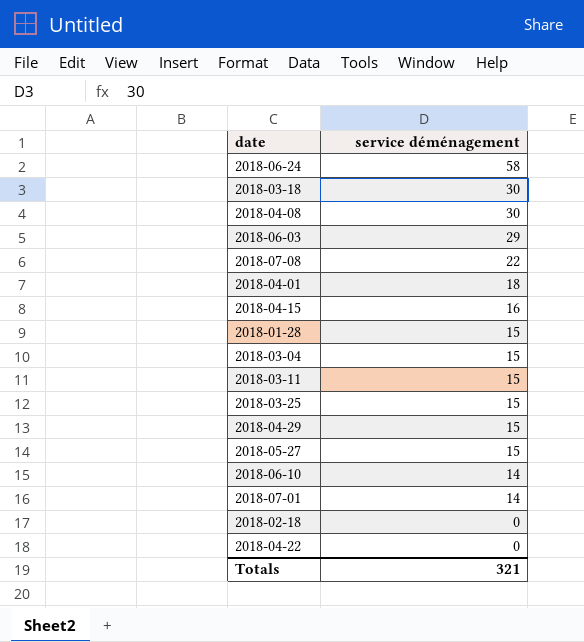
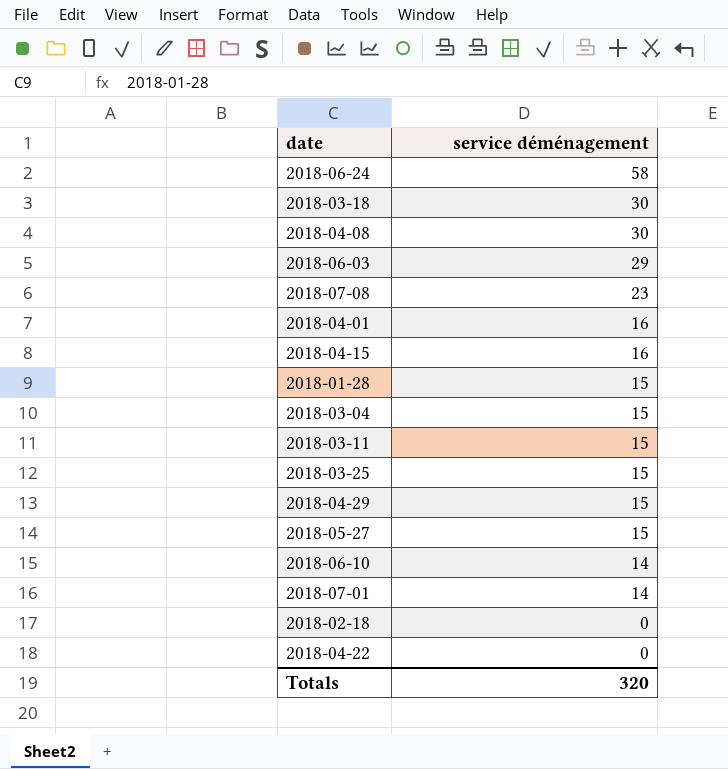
2018-07-08 | service déménagement: 22 -> 23
2018-04-01 | service déménagement: 18 -> 16
Totals | service déménagement: 321 -> 320

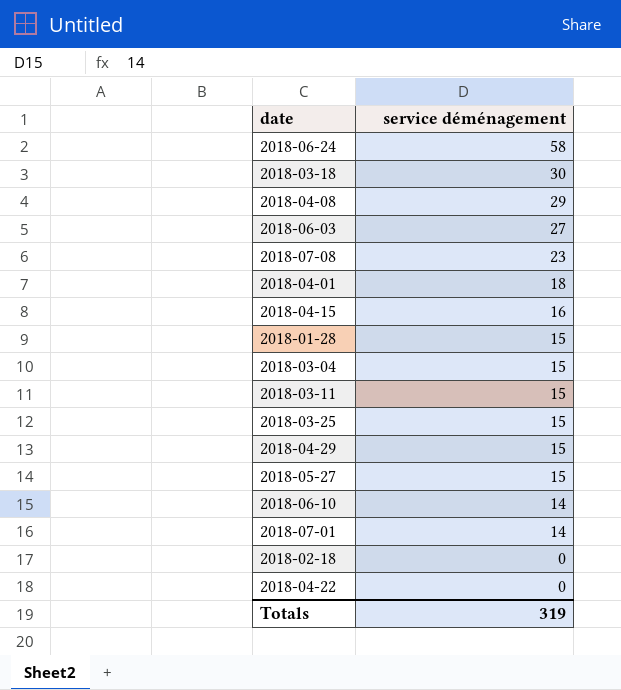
2018-04-08 | service déménagement: 30 -> 29
2018-06-03 | service déménagement: 29 -> 27
2018-04-01 | service déménagement: 16 -> 18
Totals | service déménagement: 320 -> 319

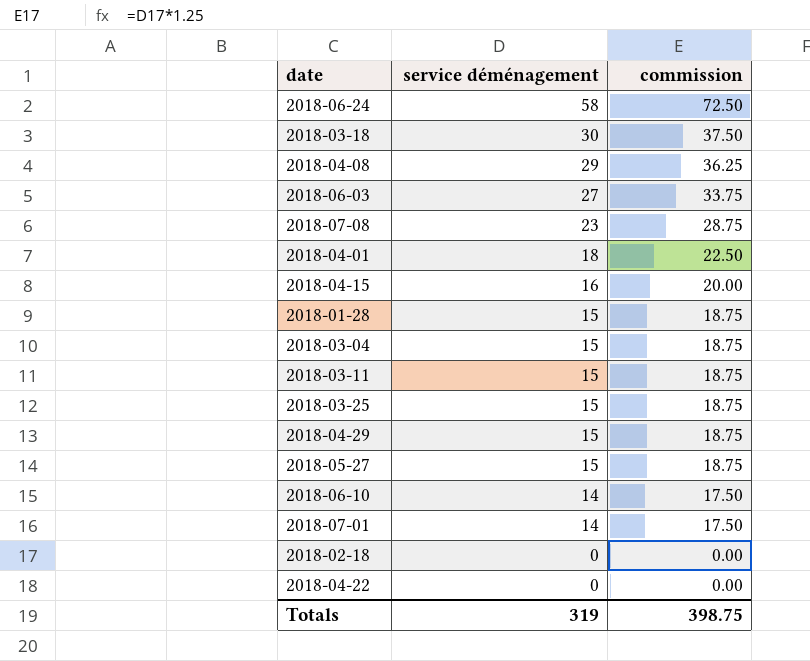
column commission | formula: none -> [service déménagement] * 1.25

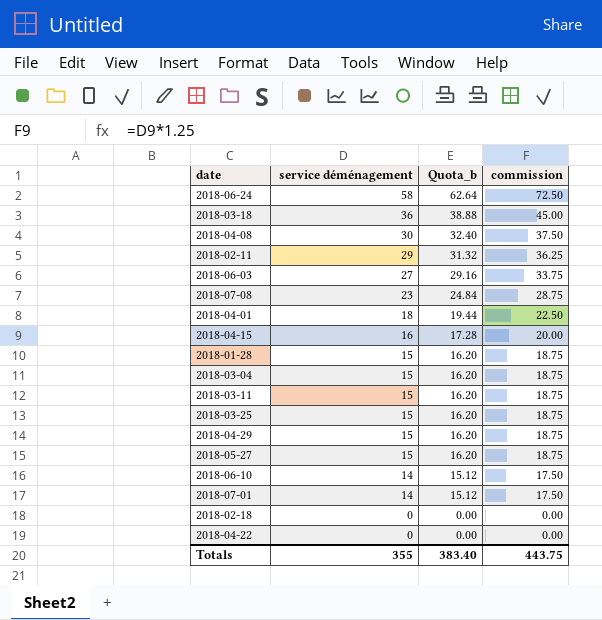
column Quota_b | formula: none -> [service déménagement] * 1.08
2018-03-18 | service déménagement: 30 -> 36
2018-03-18 | commission: 37.50 -> 45.00
2018-04-08 | service déménagement: 29 -> 30
2018-04-08 | commission: 36.25 -> 37.50
row 2018-02-11: none -> 29 | 31.32 | 36.25
Totals | service déménagement: 319 -> 355
Totals | commission: 398.75 -> 443.75

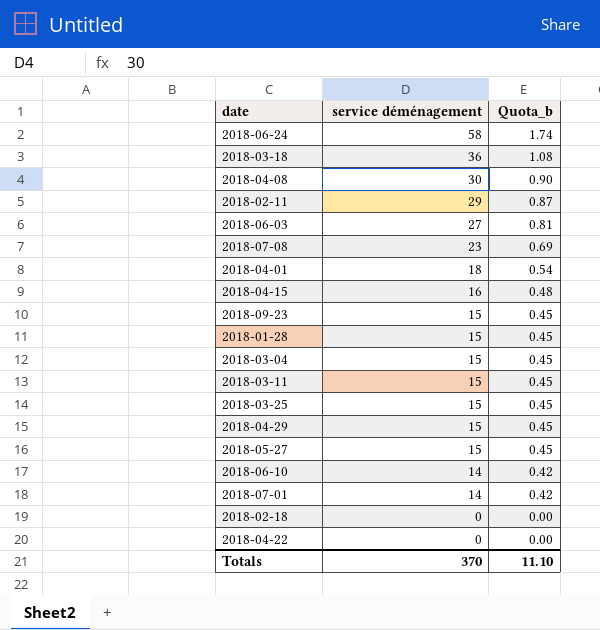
column commission | formula: [service déménagement] * 1.25 -> none
column Quota_b | formula: [service déménagement] * 1.08 -> [service déménagement] * 0.03
row 2018-09-23: none -> 15 | 0.45
Totals | service déménagement: 355 -> 370
Totals | Quota_b: 383.40 -> 11.10

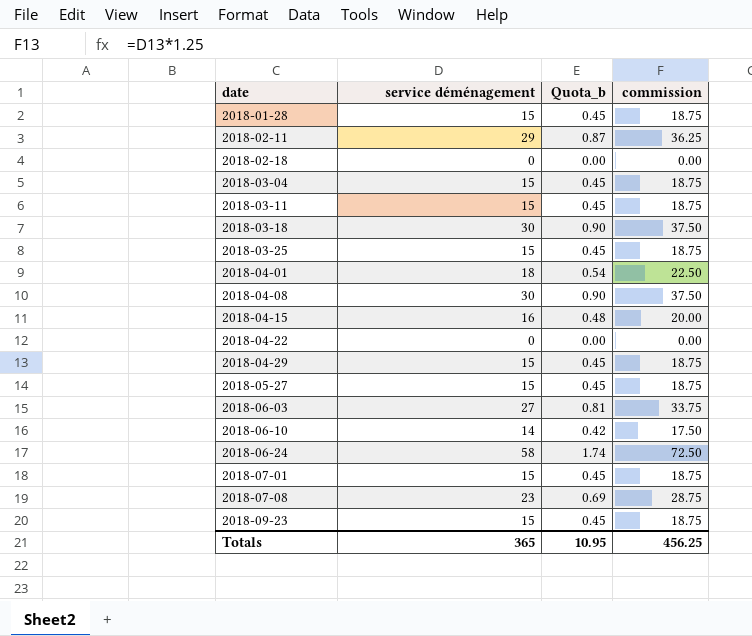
row order: service déménagement descending -> date ascending
column commission | formula: none -> [service déménagement] * 1.25
2018-03-18 | service déménagement: 36 -> 30
2018-03-18 | Quota_b: 1.08 -> 0.90
2018-07-01 | service déménagement: 14 -> 15
2018-07-01 | Quota_b: 0.42 -> 0.45
Totals | service déménagement: 370 -> 365
Totals | Quota_b: 11.10 -> 10.95

